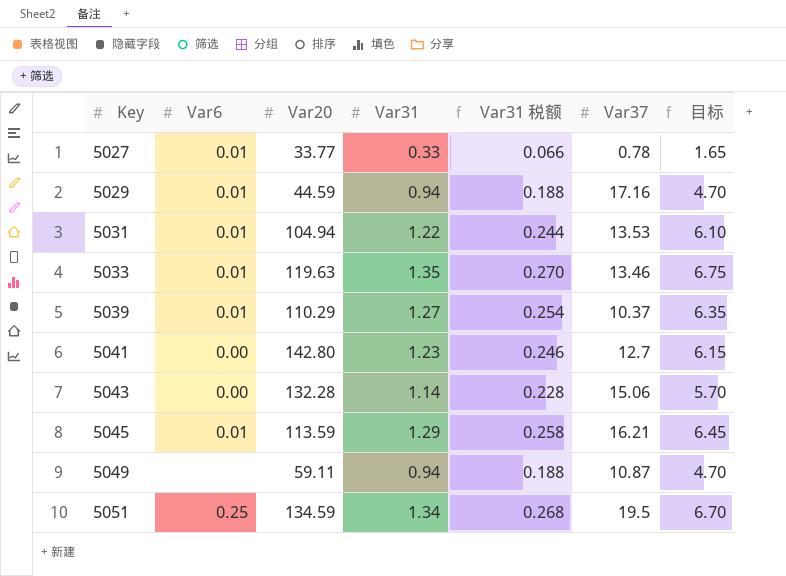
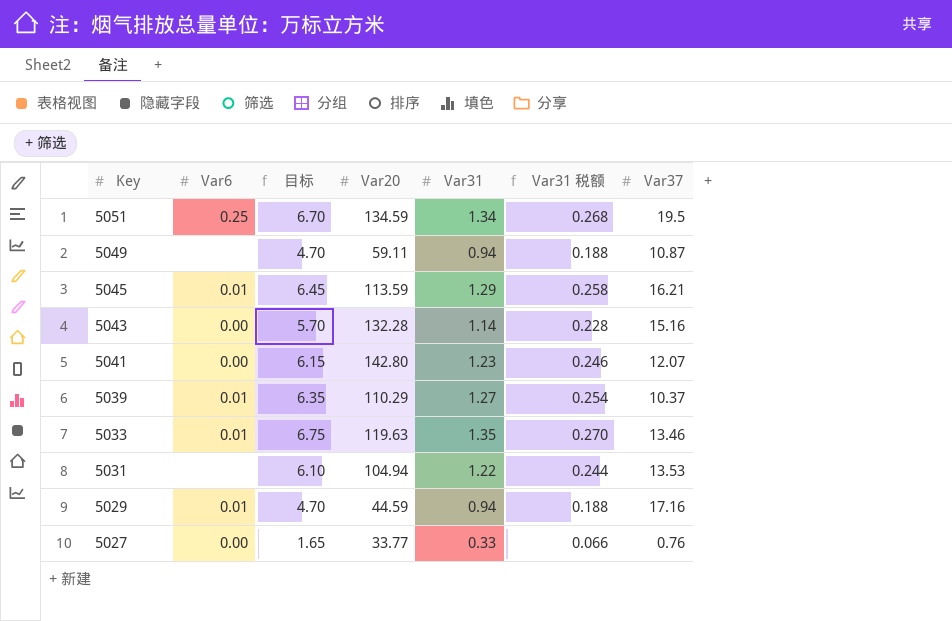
row order: Key ascending -> Key descending
column 目标 | position: 7 -> 3
5043 | Var37: 15.06 -> 15.16
5041 | Var37: 12.7 -> 12.07
5031 | Var6: 0.01 -> none
5027 | Var6: 0.01 -> 0.00
5027 | Var37: 0.78 -> 0.76

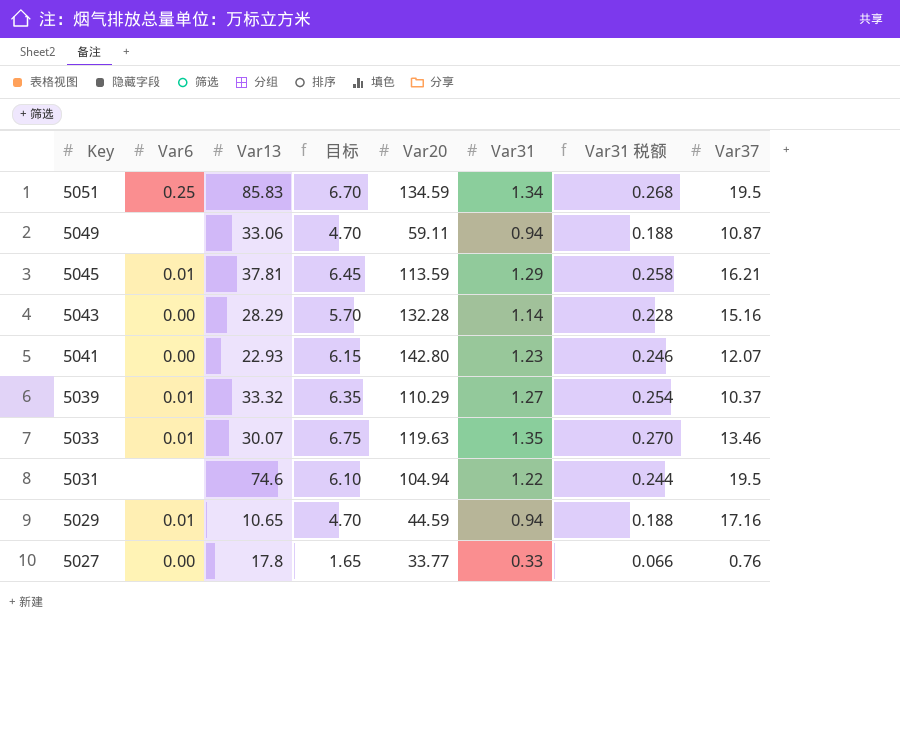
column Var13 | position: none -> 3
5031 | Var37: 13.53 -> 19.5

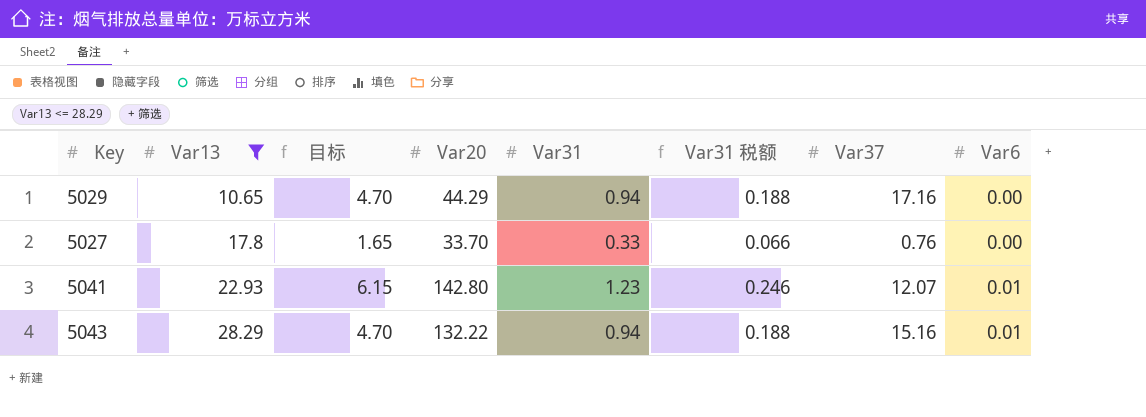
filter: none -> Var13 <= 28.29
row order: Key descending -> Var13 ascending
column Var6 | position: 2 -> 8
5029 | Var20: 44.59 -> 44.29
5029 | Var6: 0.01 -> 0.00
5027 | Var20: 33.77 -> 33.70
5041 | Var6: 0.00 -> 0.01
5043 | 目标: 5.70 -> 4.70
5043 | Var20: 132.28 -> 132.22
5043 | Var31: 1.14 -> 0.94
5043 | Var31 税额: 0.228 -> 0.188
5043 | Var6: 0.00 -> 0.01

